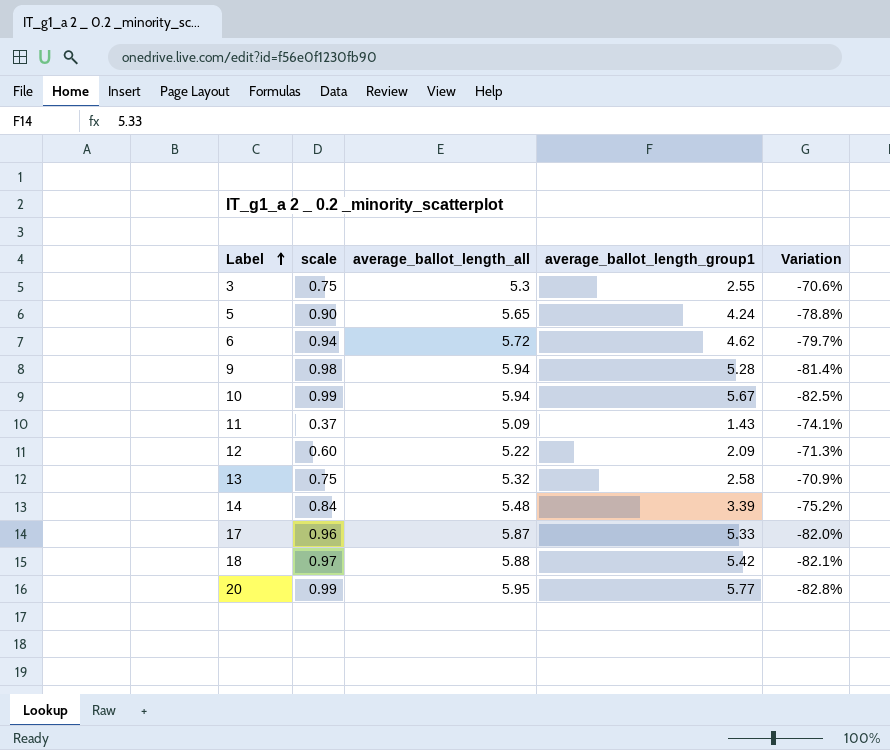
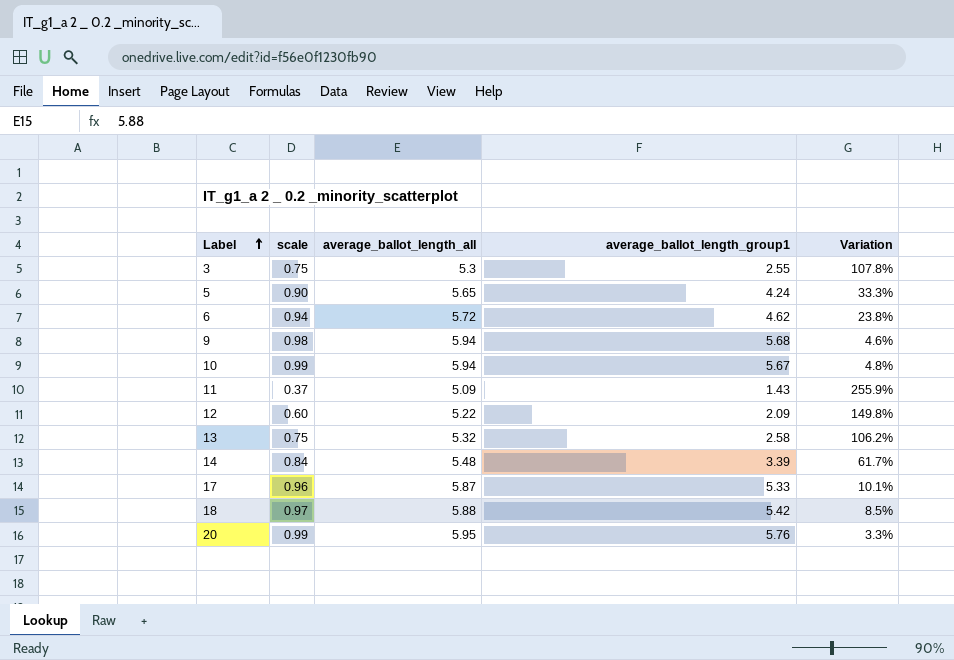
column Variation | formula: ([scale] - [average_ballot_length_group1]) / [average_ballot_length_group1] -> ([average_ballot_length_all] - [average_ballot_length_group1]) / [average_ballot_length_group1]
9 | average_ballot_length_group1: 5.28 -> 5.68
20 | average_ballot_length_group1: 5.77 -> 5.76

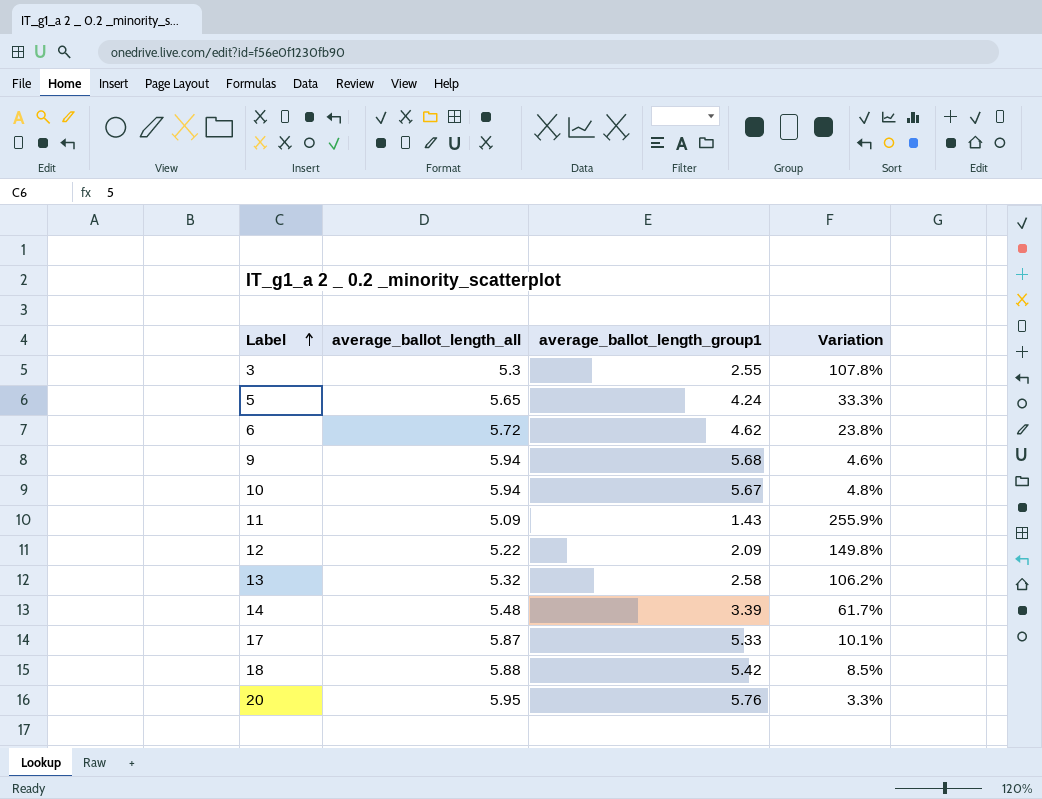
column scale | position: 2 -> none

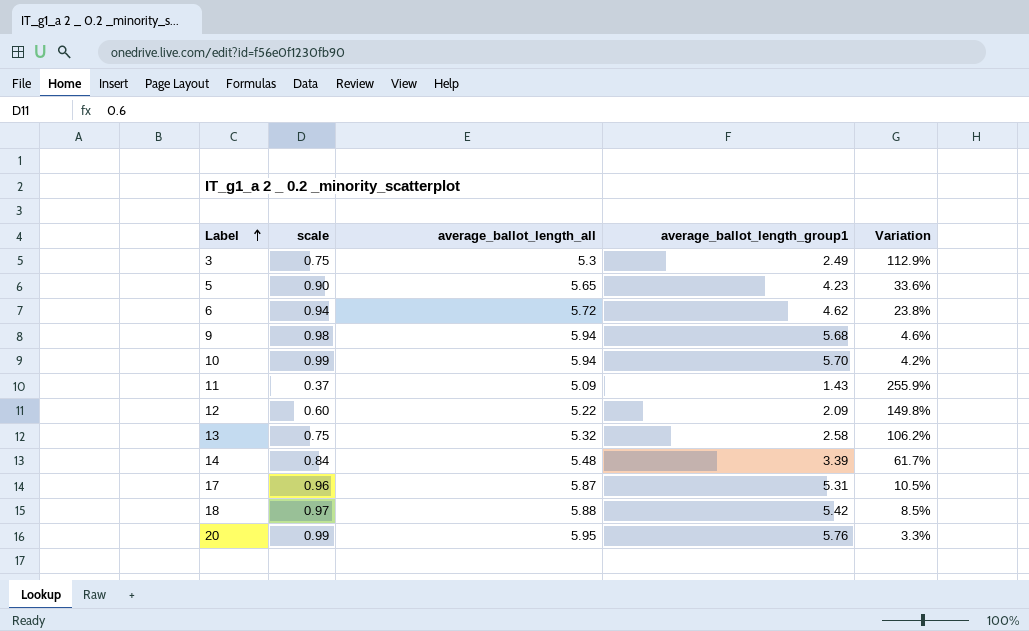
column scale | position: none -> 2
3 | average_ballot_length_group1: 2.55 -> 2.49
3 | Variation: 107.8% -> 112.9%
5 | average_ballot_length_group1: 4.24 -> 4.23
5 | Variation: 33.3% -> 33.6%
10 | average_ballot_length_group1: 5.67 -> 5.70
10 | Variation: 4.8% -> 4.2%
17 | average_ballot_length_group1: 5.33 -> 5.31
17 | Variation: 10.1% -> 10.5%

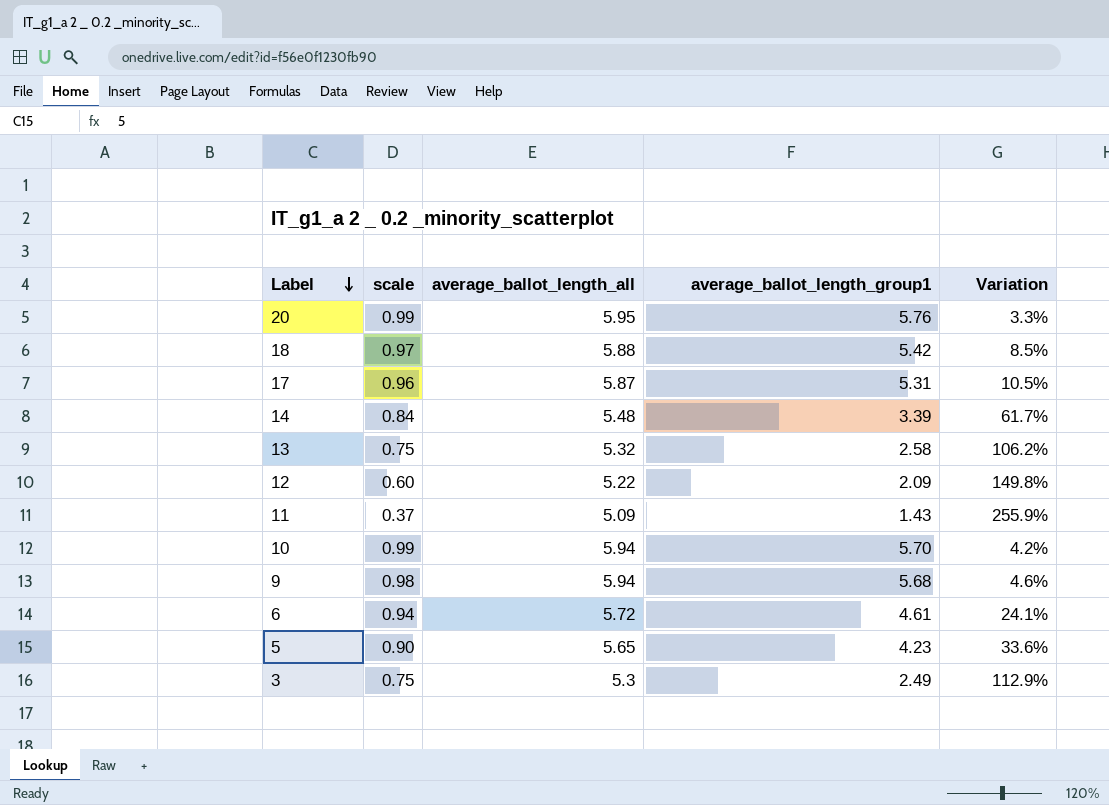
row order: Label ascending -> Label descending
6 | average_ballot_length_group1: 4.62 -> 4.61
6 | Variation: 23.8% -> 24.1%

